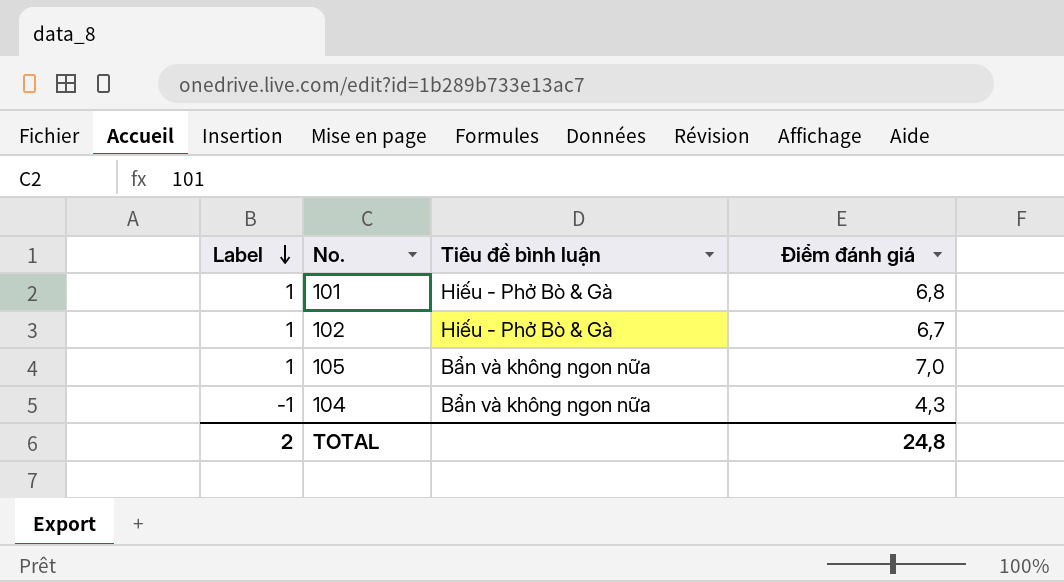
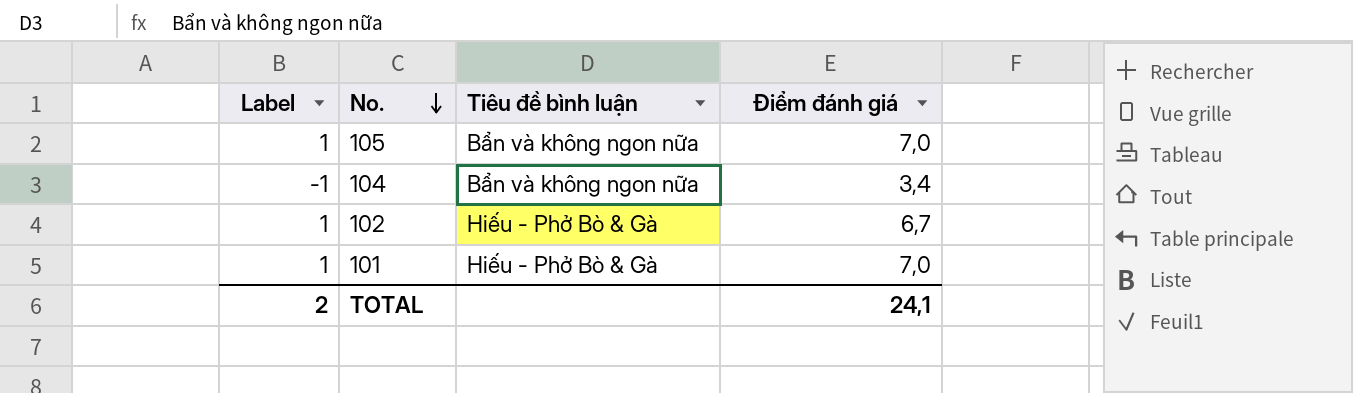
row order: Label descending -> No. descending
104 | Điểm đánh giá: 4,3 -> 3,4
101 | Điểm đánh giá: 6,8 -> 7,0
TOTAL | Điểm đánh giá: 24,8 -> 24,1

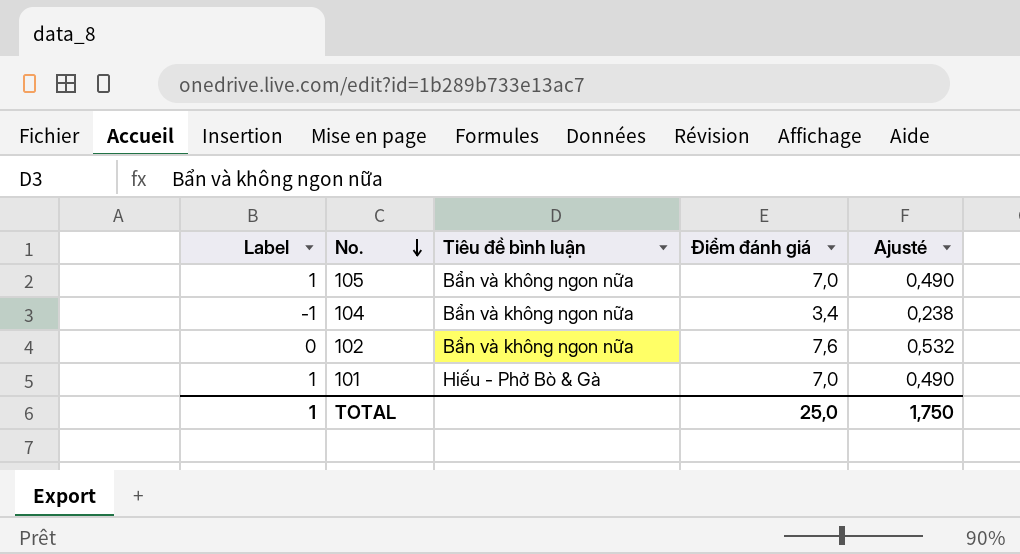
column Ajusté | formula: none -> [Điểm đánh giá] * 0,07
102 | Label: 1 -> 0
102 | Tiêu đề bình luận: Hiếu - Phở Bò & Gà -> Bẩn và không ngon nữa
102 | Điểm đánh giá: 6,7 -> 7,6
TOTAL | Label: 2 -> 1
TOTAL | Điểm đánh giá: 24,1 -> 25,0

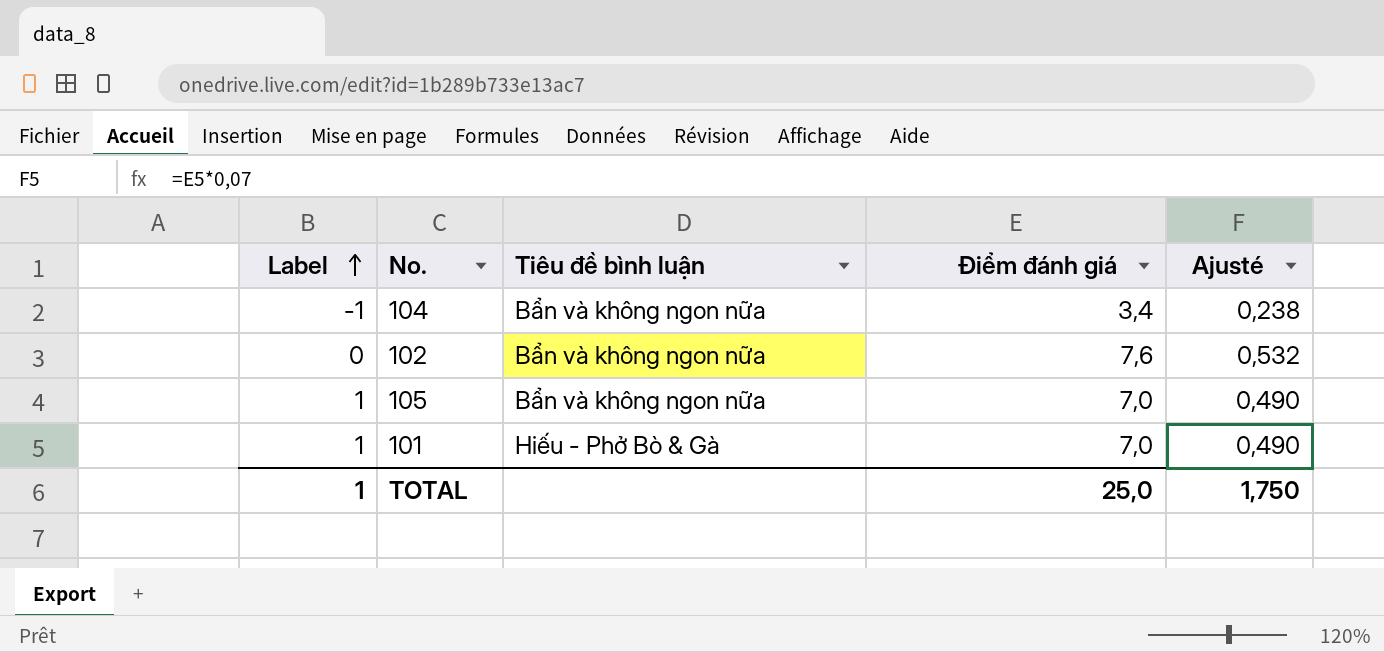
row order: No. descending -> Label ascending

